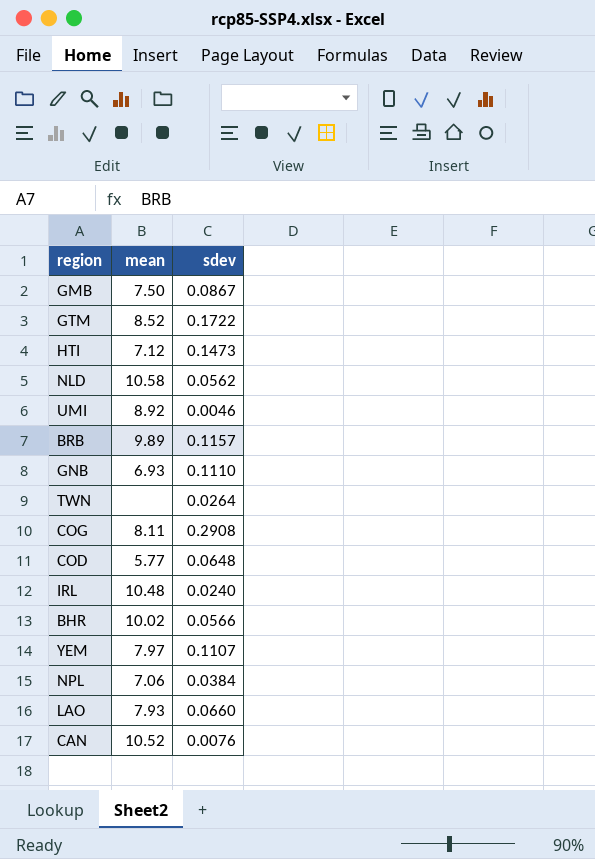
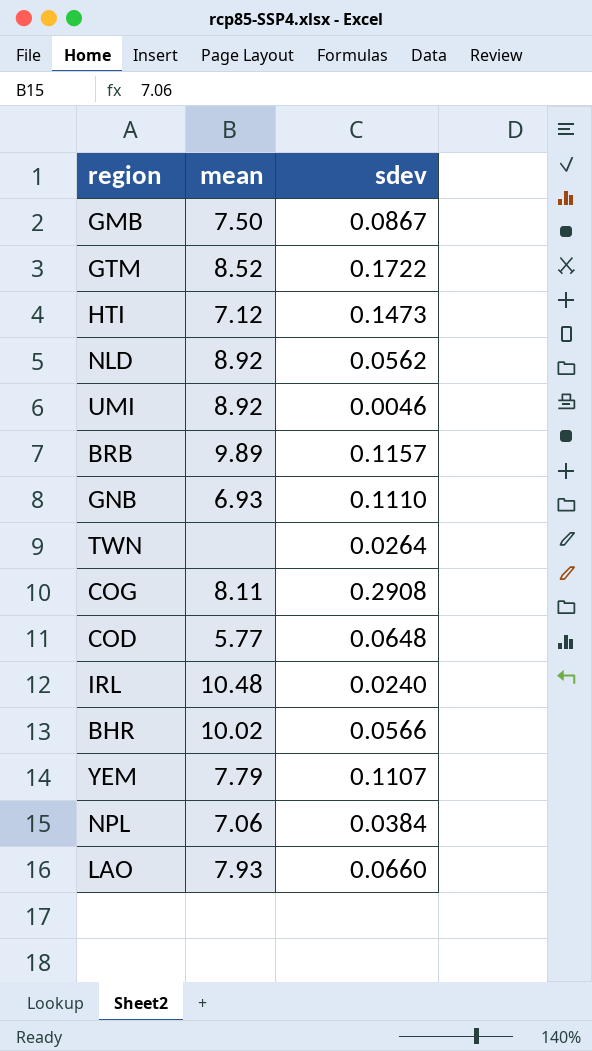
row CAN: 10.52 | 0.0076 -> none
NLD | mean: 10.58 -> 8.92
YEM | mean: 7.97 -> 7.79

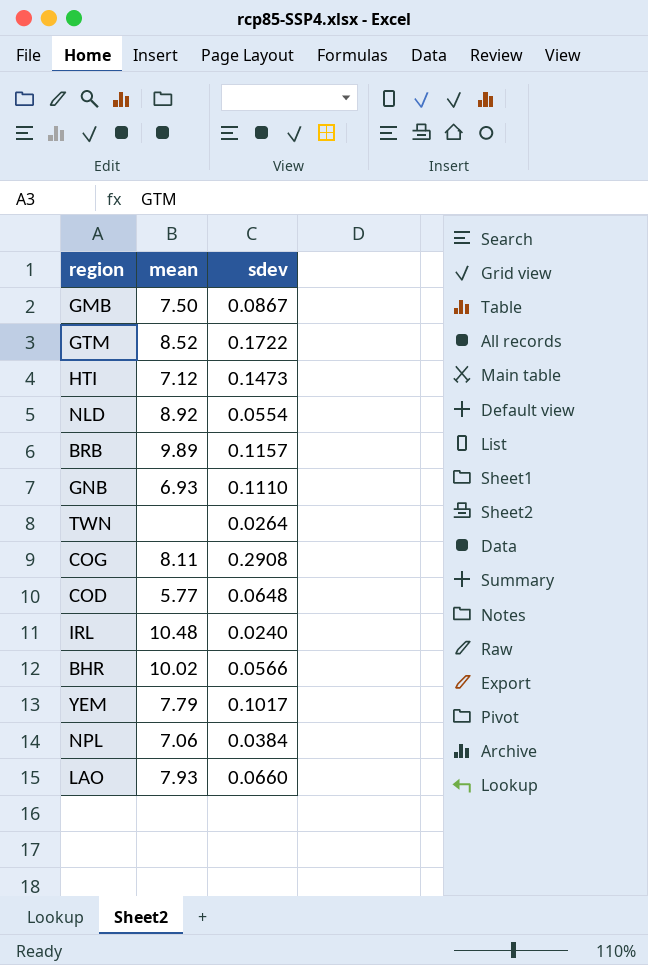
row UMI: 8.92 | 0.0046 -> none
NLD | sdev: 0.0562 -> 0.0554
YEM | sdev: 0.1107 -> 0.1017

